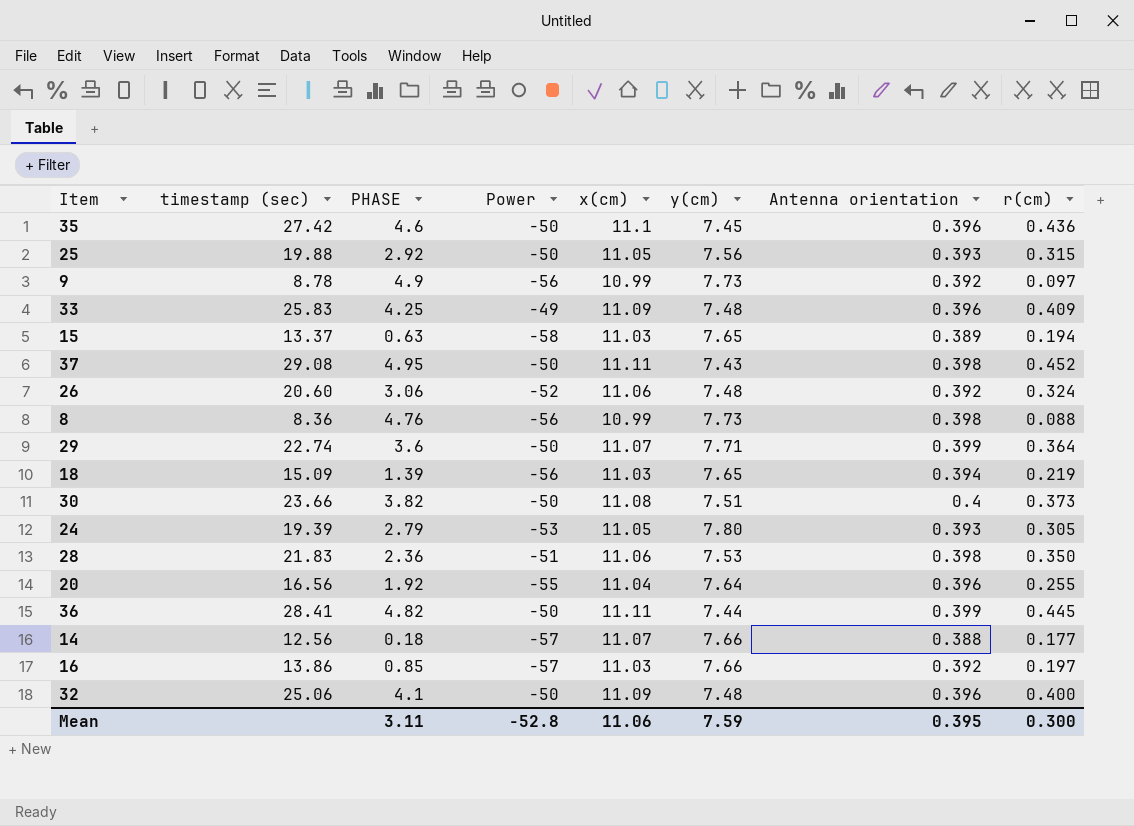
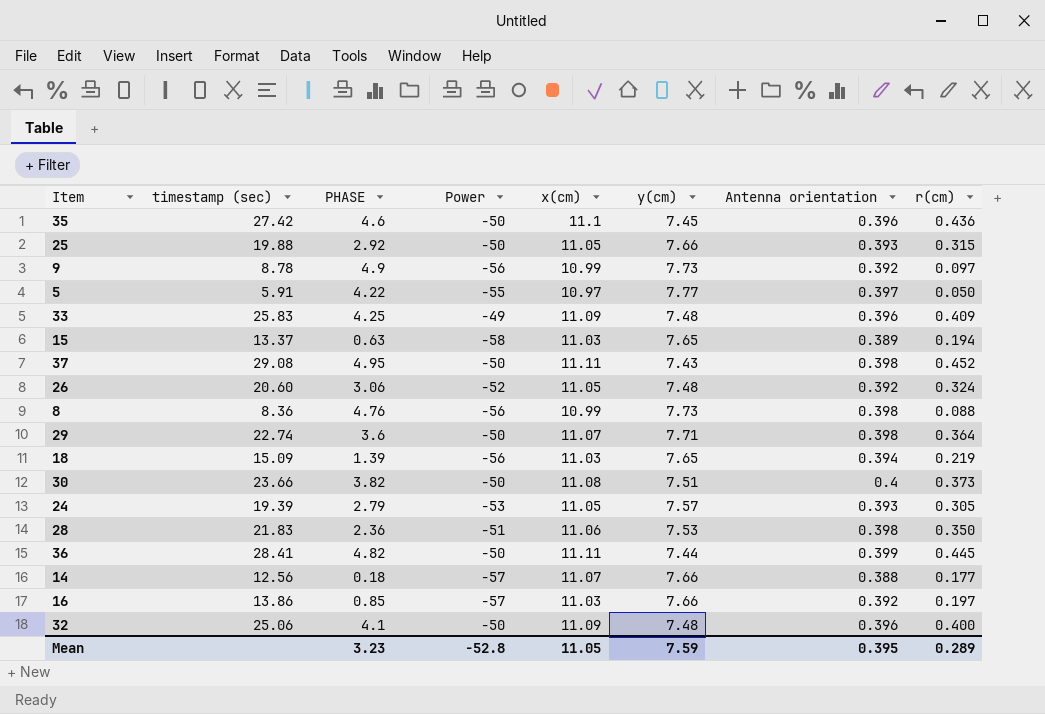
row 20: 16.56 | 1.92 | -55 | 11.04 | 7.64 | 0.396 | 0.255 -> none
25 | y(cm): 7.56 -> 7.66
row 5: none -> 5.91 | 4.22 | -55 | 10.97 | 7.77 | 0.397 | 0.050
26 | x(cm): 11.06 -> 11.05
29 | Antenna orientation: 0.399 -> 0.398
24 | y(cm): 7.80 -> 7.57
Mean | PHASE: 3.11 -> 3.23
Mean | x(cm): 11.06 -> 11.05
Mean | r(cm): 0.300 -> 0.289

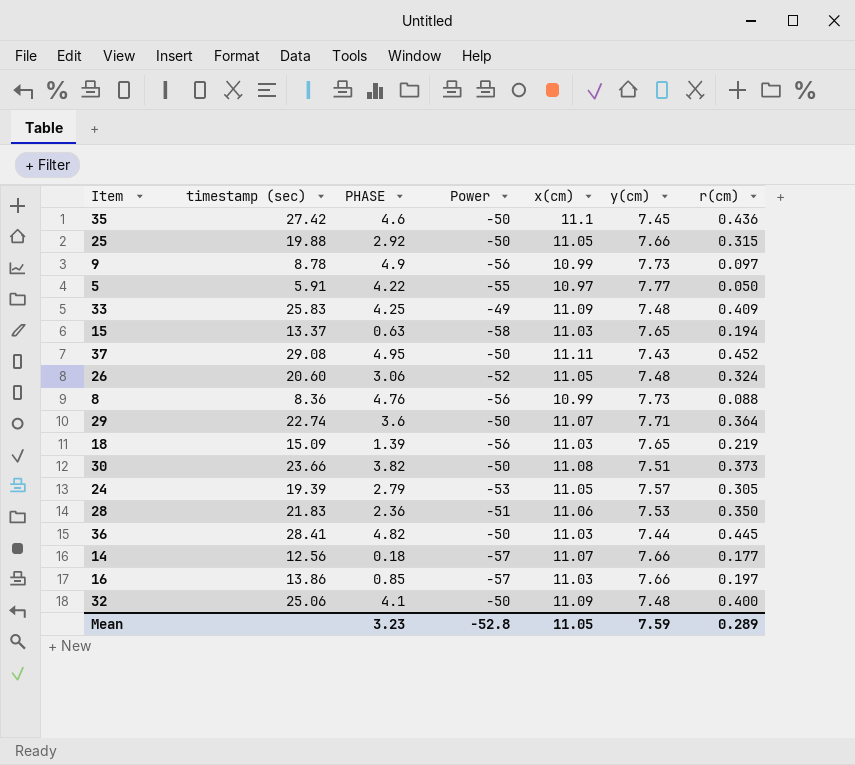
column Antenna orientation | position: 7 -> none
36 | x(cm): 11.11 -> 11.03

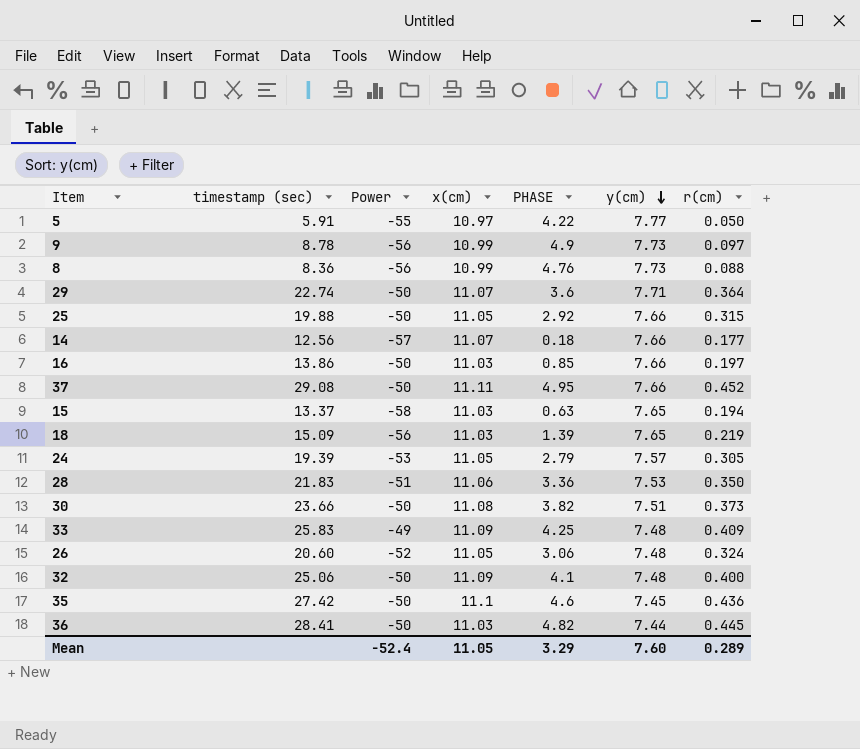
row order: none -> y(cm) descending
column PHASE | position: 3 -> 5
16 | Power: -57 -> -50
37 | y(cm): 7.43 -> 7.66
28 | PHASE: 2.36 -> 3.36
Mean | Power: -52.8 -> -52.4
Mean | PHASE: 3.23 -> 3.29
Mean | y(cm): 7.59 -> 7.60

